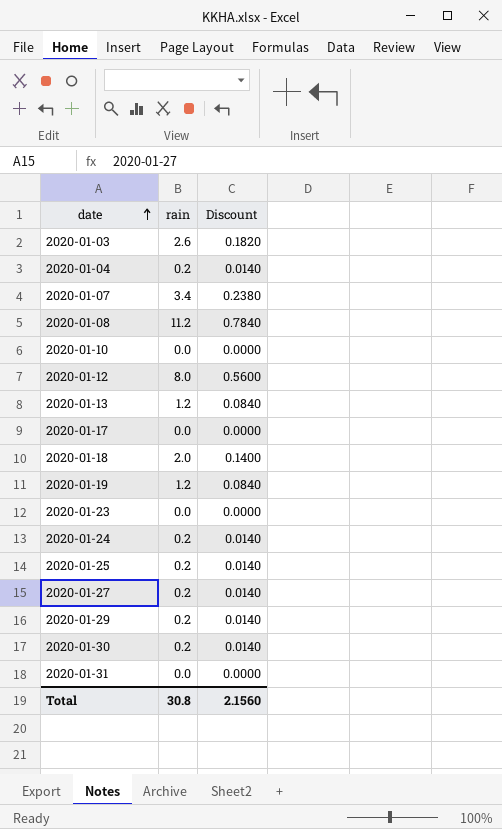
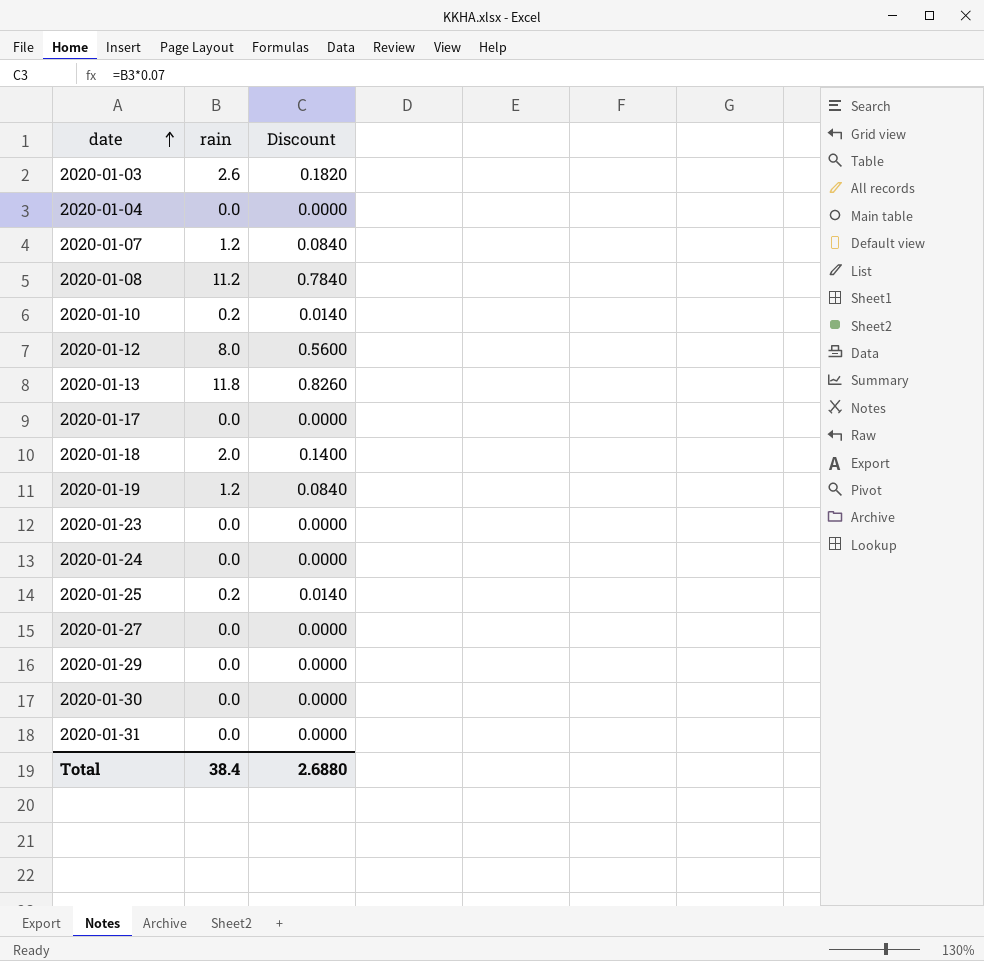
2020-01-04 | rain: 0.2 -> 0.0
2020-01-04 | Discount: 0.0140 -> 0.0000
2020-01-07 | rain: 3.4 -> 1.2
2020-01-07 | Discount: 0.2380 -> 0.0840
2020-01-10 | rain: 0.0 -> 0.2
2020-01-10 | Discount: 0.0000 -> 0.0140
2020-01-13 | rain: 1.2 -> 11.8
2020-01-13 | Discount: 0.0840 -> 0.8260
2020-01-24 | rain: 0.2 -> 0.0
2020-01-24 | Discount: 0.0140 -> 0.0000
2020-01-27 | rain: 0.2 -> 0.0
2020-01-27 | Discount: 0.0140 -> 0.0000
2020-01-29 | rain: 0.2 -> 0.0
2020-01-29 | Discount: 0.0140 -> 0.0000
2020-01-30 | rain: 0.2 -> 0.0
2020-01-30 | Discount: 0.0140 -> 0.0000
Total | rain: 30.8 -> 38.4
Total | Discount: 2.1560 -> 2.6880

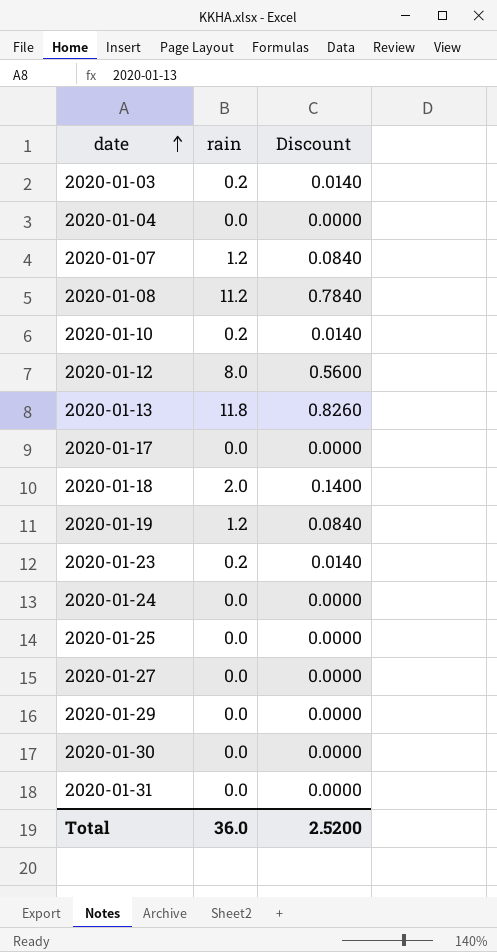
2020-01-03 | rain: 2.6 -> 0.2
2020-01-03 | Discount: 0.1820 -> 0.0140
2020-01-23 | rain: 0.0 -> 0.2
2020-01-23 | Discount: 0.0000 -> 0.0140
2020-01-25 | rain: 0.2 -> 0.0
2020-01-25 | Discount: 0.0140 -> 0.0000
Total | rain: 38.4 -> 36.0
Total | Discount: 2.6880 -> 2.5200

